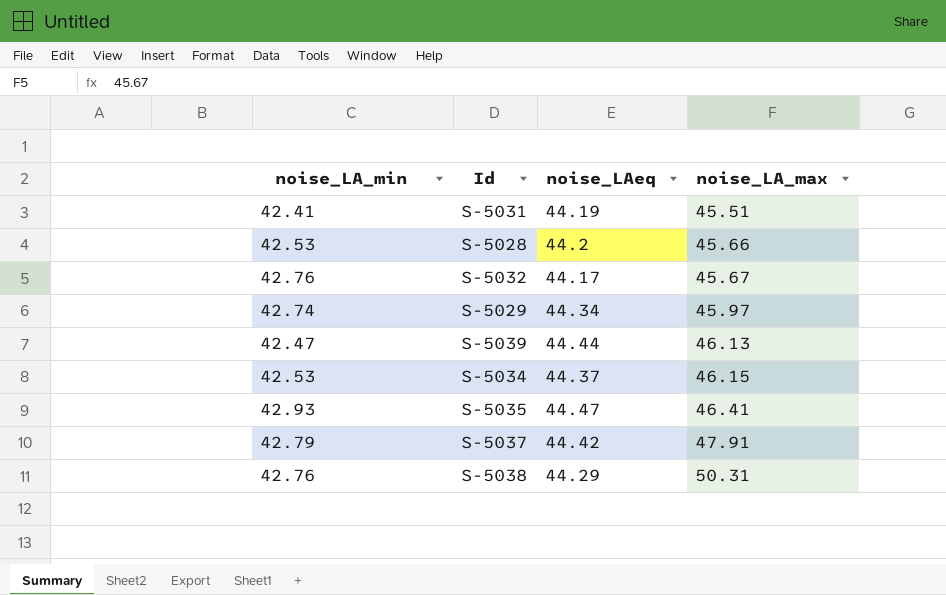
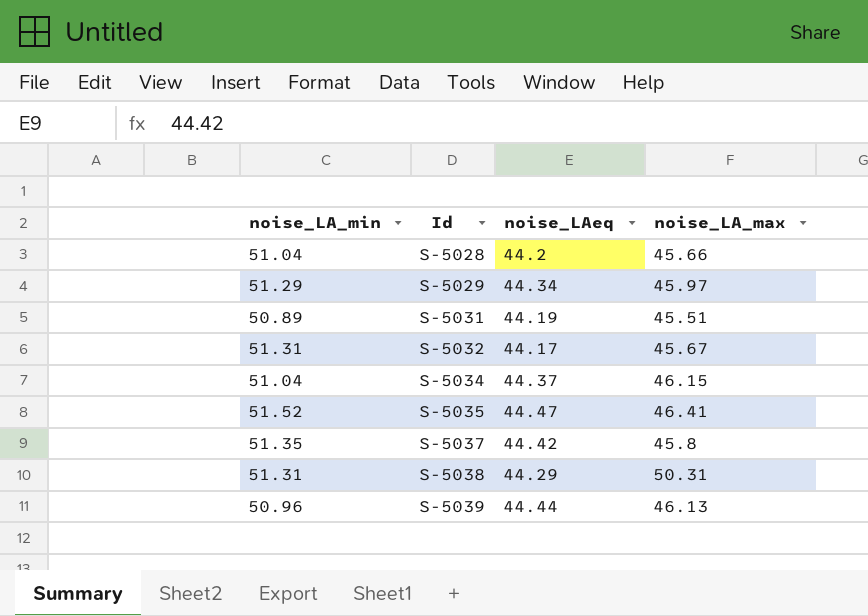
row order: noise_LA_max ascending -> Id ascending
S-5028 | noise_LA_min: 42.53 -> 51.04
S-5029 | noise_LA_min: 42.74 -> 51.29
S-5031 | noise_LA_min: 42.41 -> 50.89
S-5032 | noise_LA_min: 42.76 -> 51.31
S-5034 | noise_LA_min: 42.53 -> 51.04
S-5035 | noise_LA_min: 42.93 -> 51.52
S-5037 | noise_LA_min: 42.79 -> 51.35
S-5037 | noise_LA_max: 47.91 -> 45.8
S-5038 | noise_LA_min: 42.76 -> 51.31
S-5039 | noise_LA_min: 42.47 -> 50.96

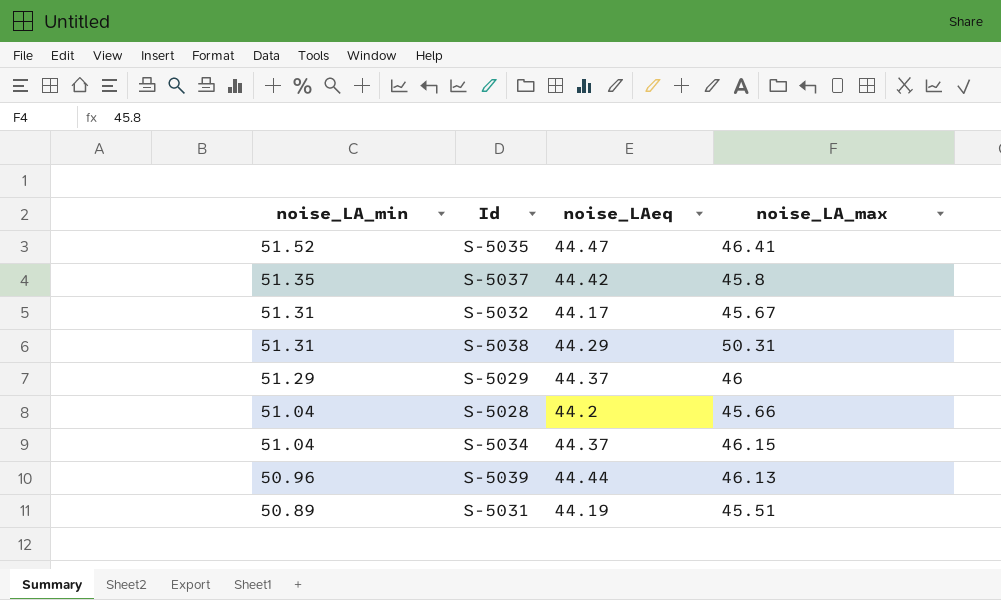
row order: Id ascending -> noise_LA_min descending
S-5029 | noise_LAeq: 44.34 -> 44.37
S-5029 | noise_LA_max: 45.97 -> 46

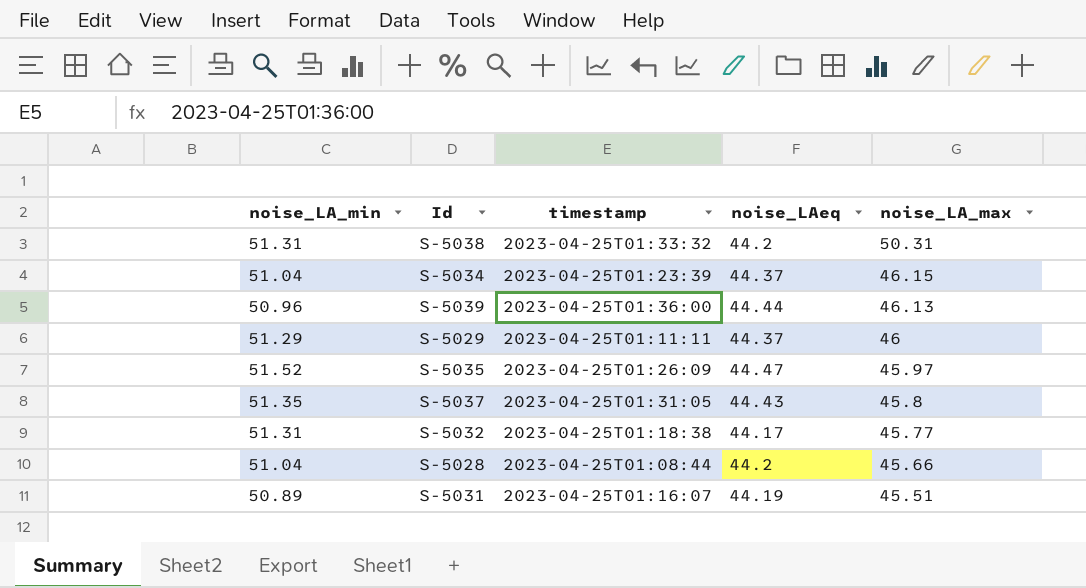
row order: noise_LA_min descending -> noise_LA_max descending
column timestamp | position: none -> 3
S-5038 | noise_LAeq: 44.29 -> 44.2
S-5035 | noise_LA_max: 46.41 -> 45.97
S-5037 | noise_LAeq: 44.42 -> 44.43
S-5032 | noise_LA_max: 45.67 -> 45.77

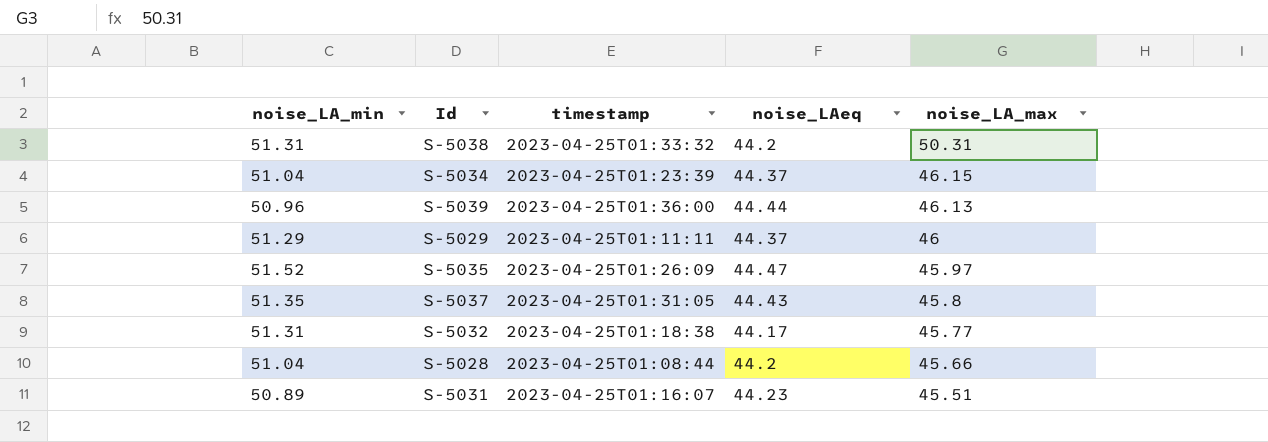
S-5031 | noise_LAeq: 44.19 -> 44.23

